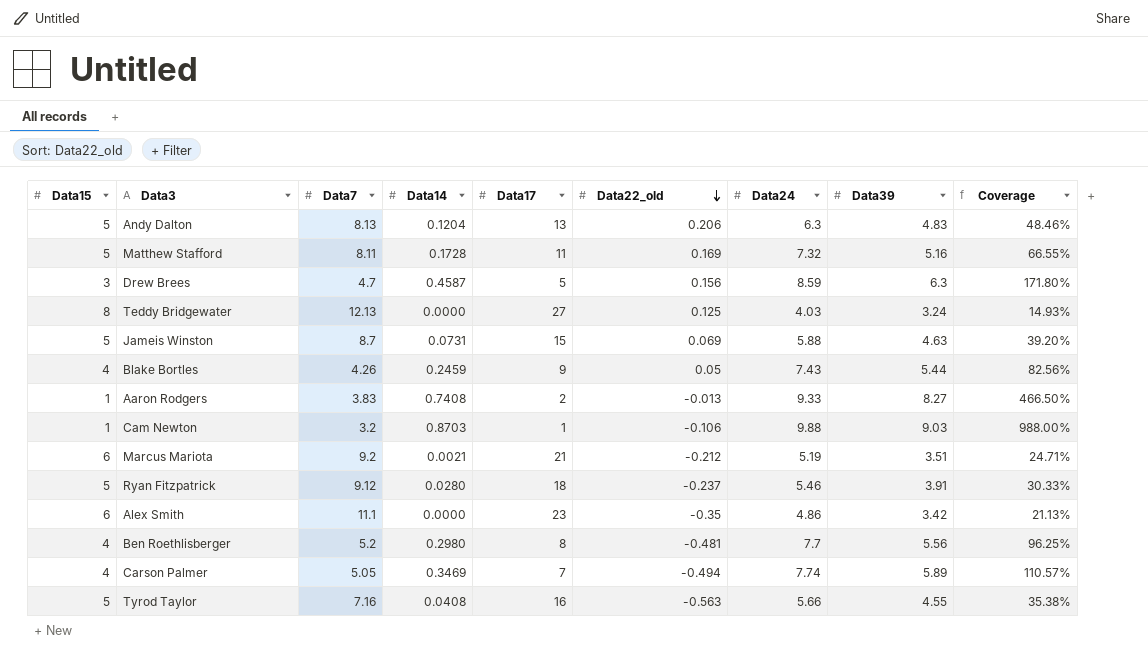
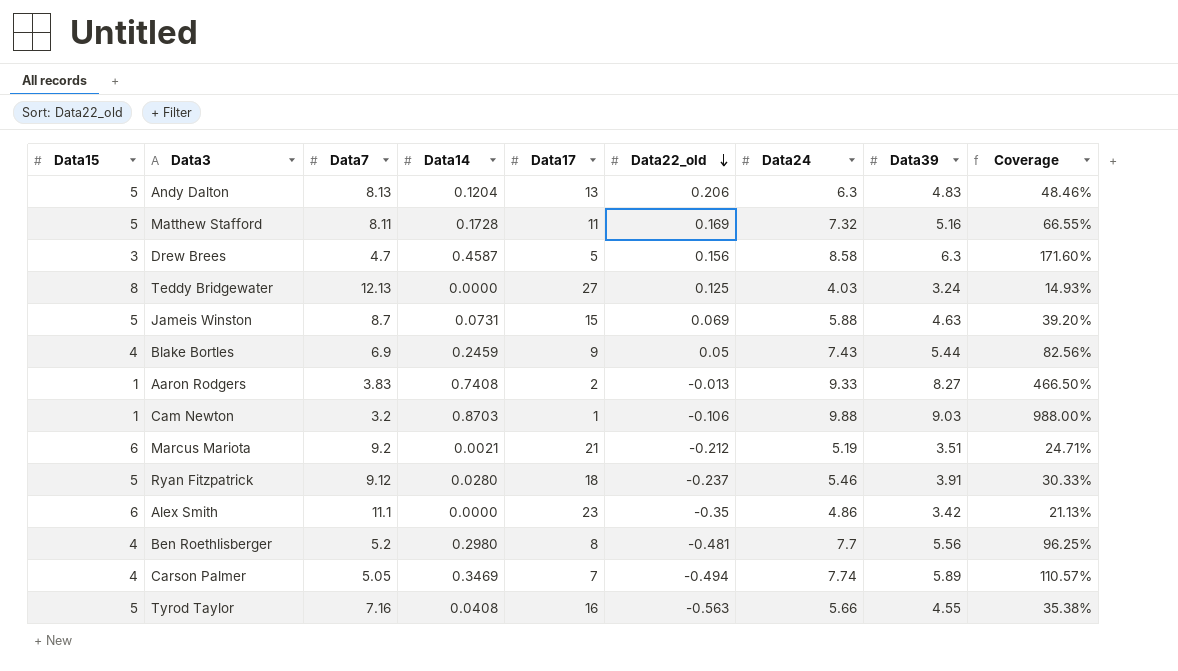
Drew Brees | Data24: 8.59 -> 8.58
Drew Brees | Coverage: 171.80% -> 171.60%
Blake Bortles | Data7: 4.26 -> 6.9

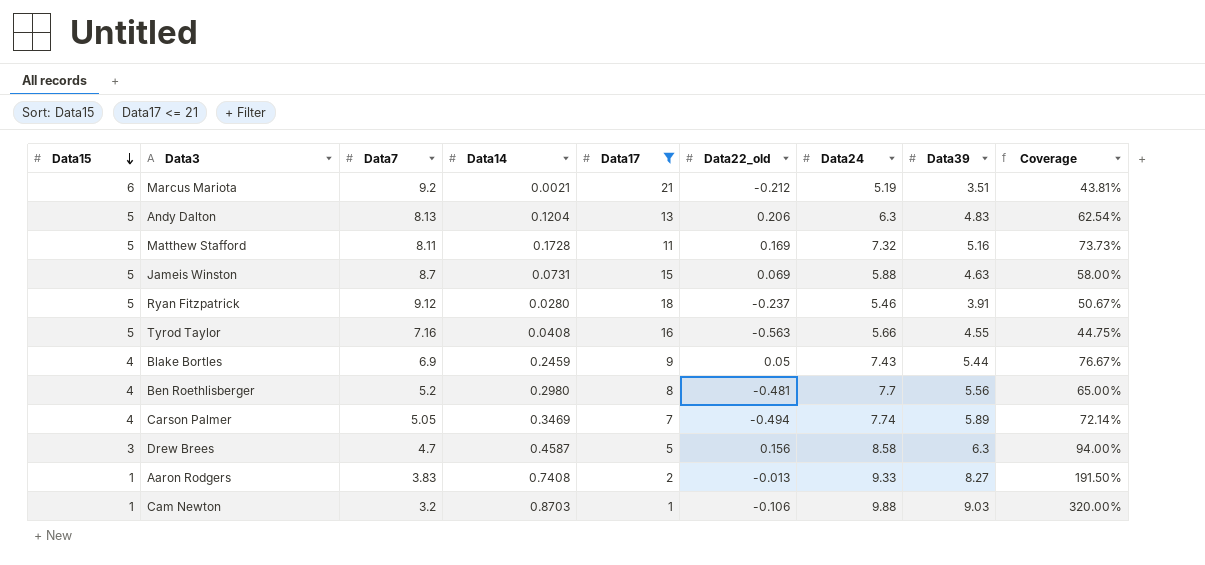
filter: none -> Data17 <= 21
row order: Data22_old descending -> Data15 descending
column Coverage | formula: [Data24] / [Data17] -> [Data7] / [Data17]

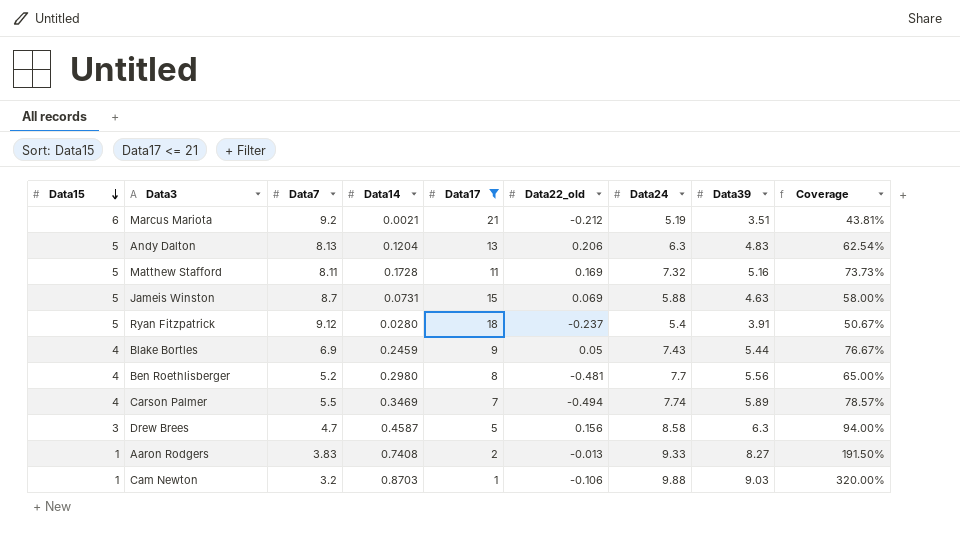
row Tyrod Taylor: 5 | 7.16 | 0.0408 | 16 | -0.563 | 5.66 | 4.55 | 44.75% -> none
Ryan Fitzpatrick | Data24: 5.46 -> 5.4
Carson Palmer | Data7: 5.05 -> 5.5
Carson Palmer | Coverage: 72.14% -> 78.57%

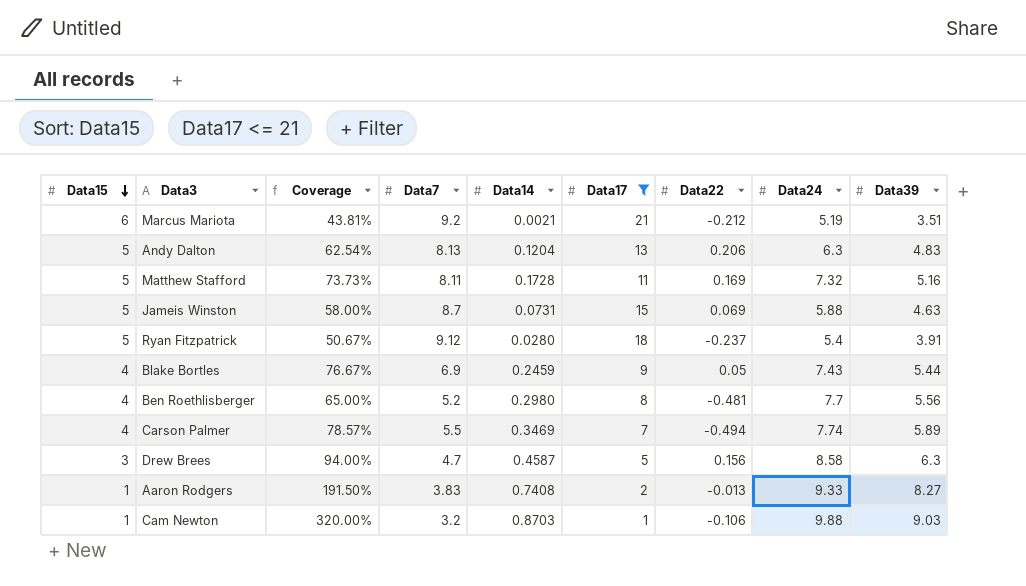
column Coverage | position: 9 -> 3
column name: Data22_old -> Data22

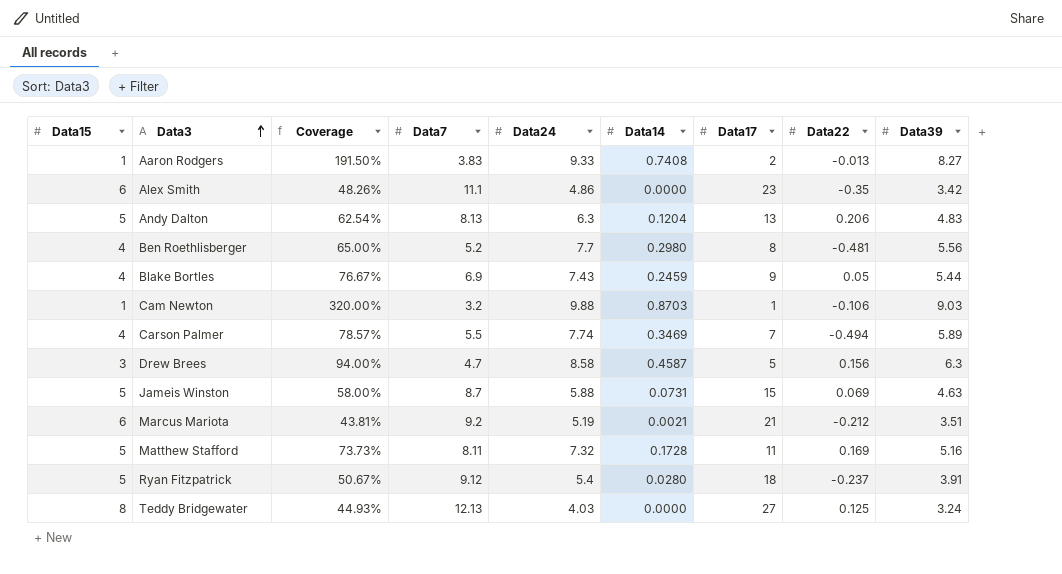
filter: Data17 <= 21 -> none
row order: Data15 descending -> Data3 ascending
column Data24 | position: 8 -> 5

